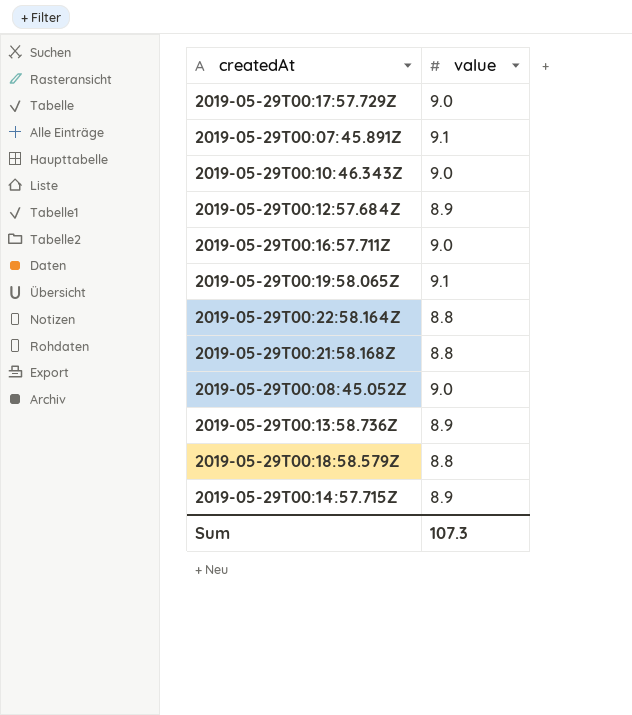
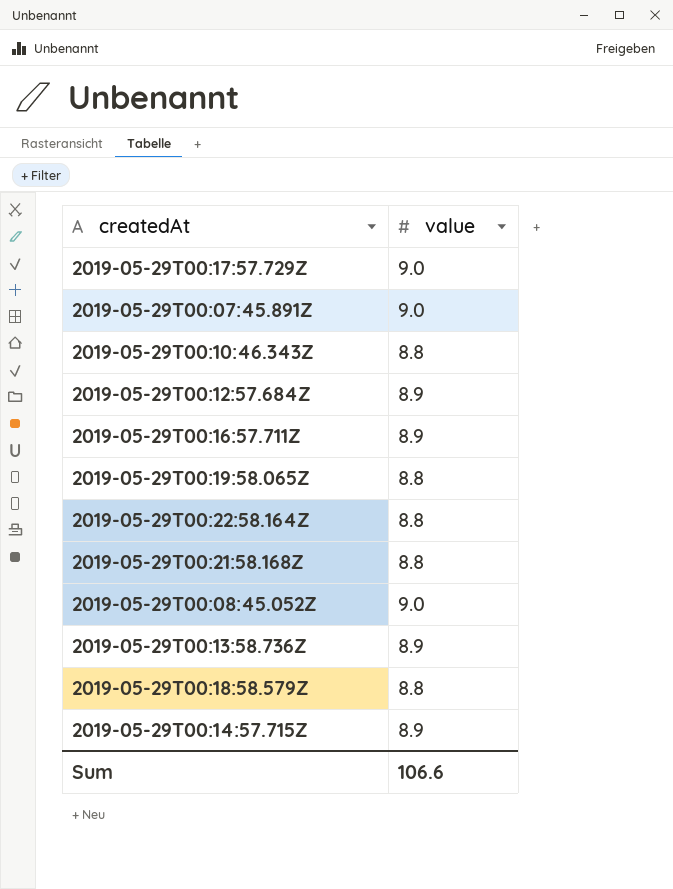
2019-05-29T00:07:45.891Z | value: 9.1 -> 9.0
2019-05-29T00:10:46.343Z | value: 9.0 -> 8.8
2019-05-29T00:16:57.711Z | value: 9.0 -> 8.9
2019-05-29T00:19:58.065Z | value: 9.1 -> 8.8
Sum | value: 107.3 -> 106.6

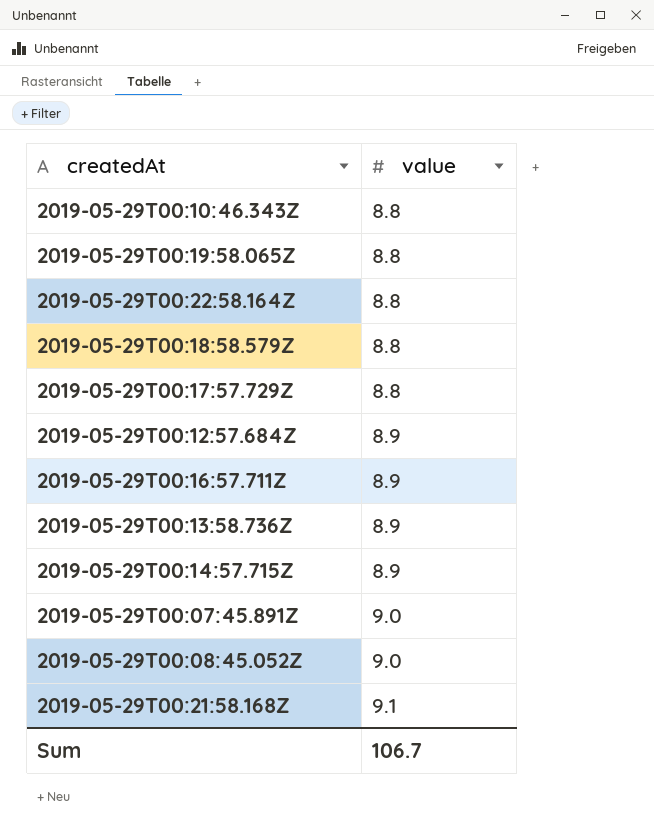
row order: none -> value ascending
2019-05-29T00:17:57.729Z | value: 9.0 -> 8.8
2019-05-29T00:21:58.168Z | value: 8.8 -> 9.1
Sum | value: 106.6 -> 106.7

